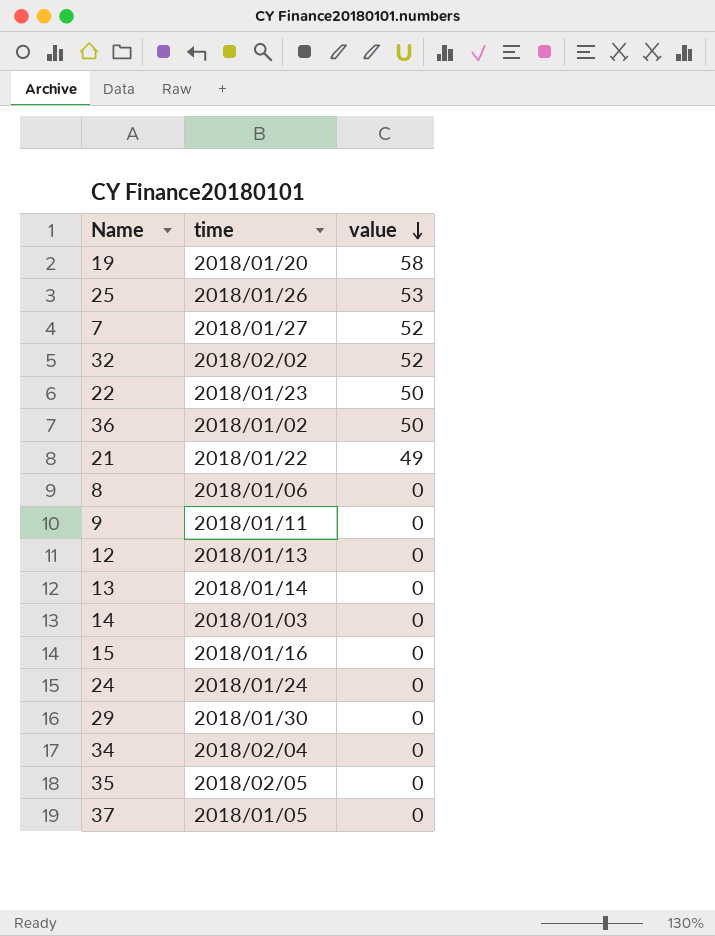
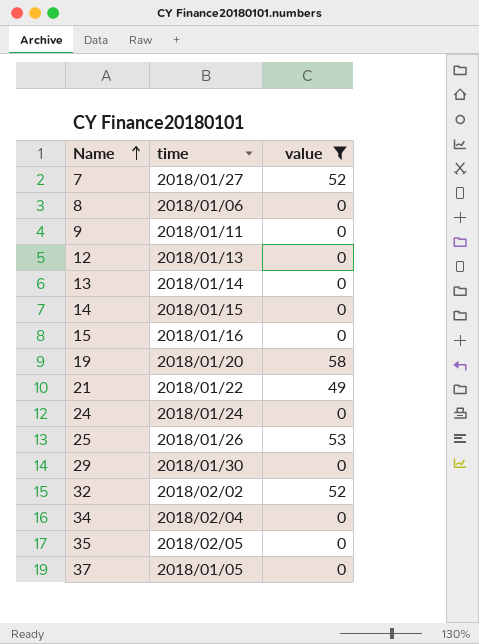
filter: none -> value != 50
row order: value descending -> Name ascending
14 | time: 2018/01/03 -> 2018/01/15

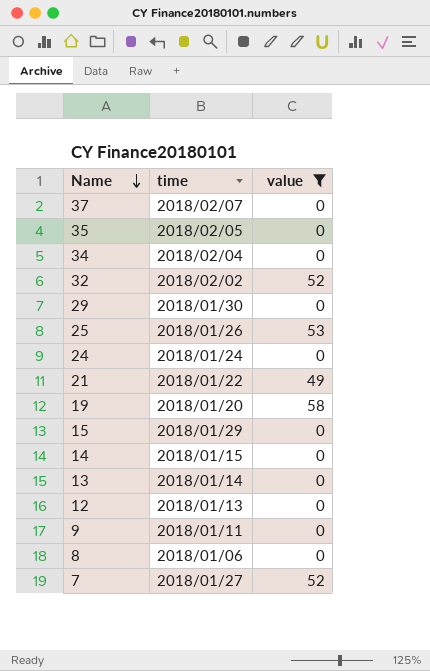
row order: Name ascending -> Name descending
37 | time: 2018/01/05 -> 2018/02/07
15 | time: 2018/01/16 -> 2018/01/29

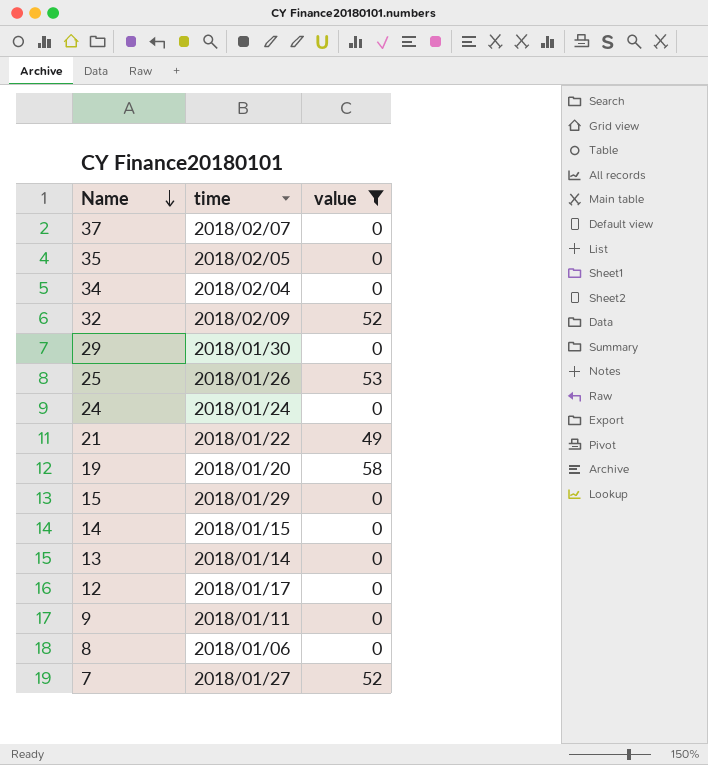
32 | time: 2018/02/02 -> 2018/02/09
12 | time: 2018/01/13 -> 2018/01/17

